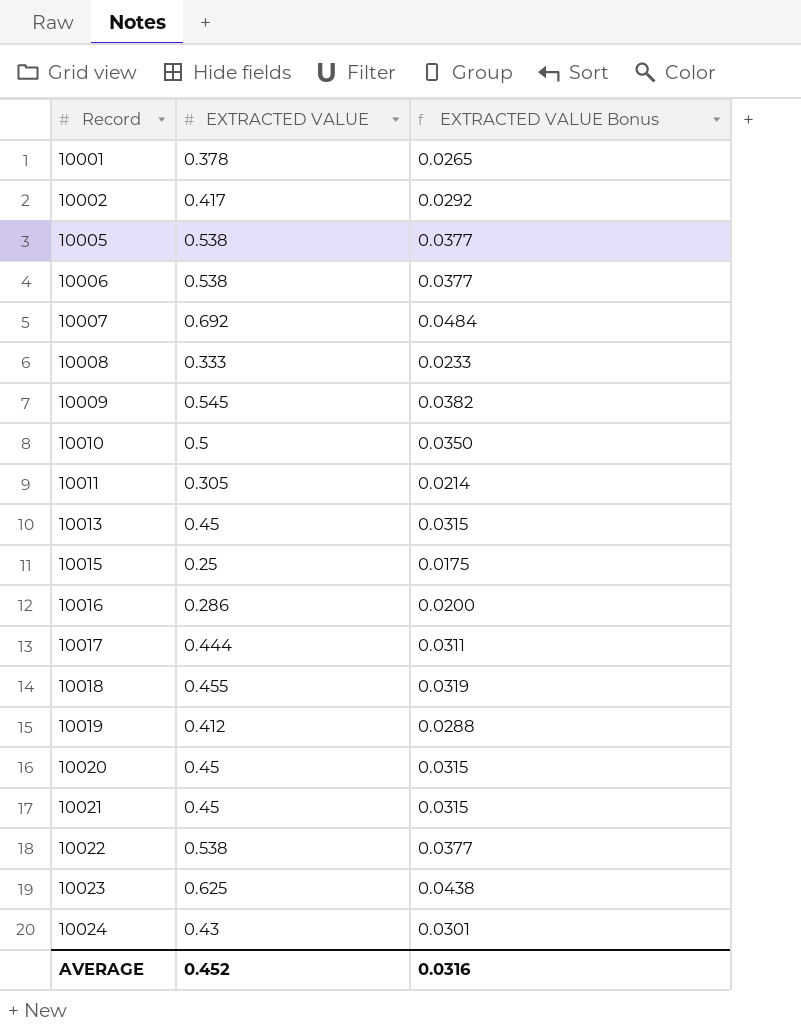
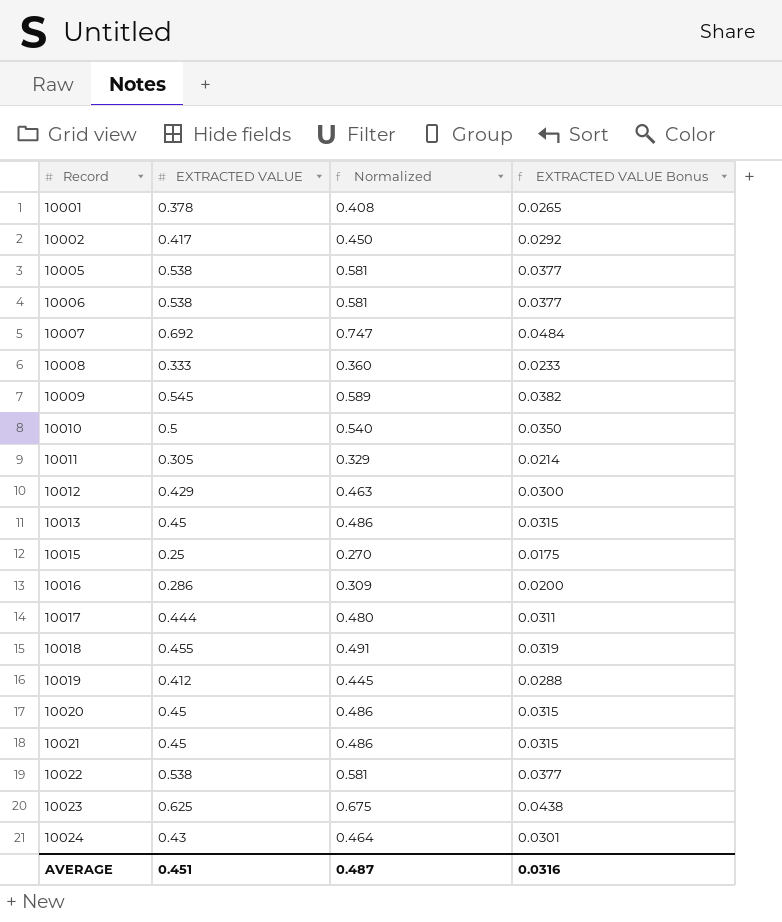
column Normalized | formula: none -> [EXTRACTED VALUE] * 1.08
row 10012: none -> 0.429 | 0.463 | 0.0300
AVERAGE | EXTRACTED VALUE: 0.452 -> 0.451

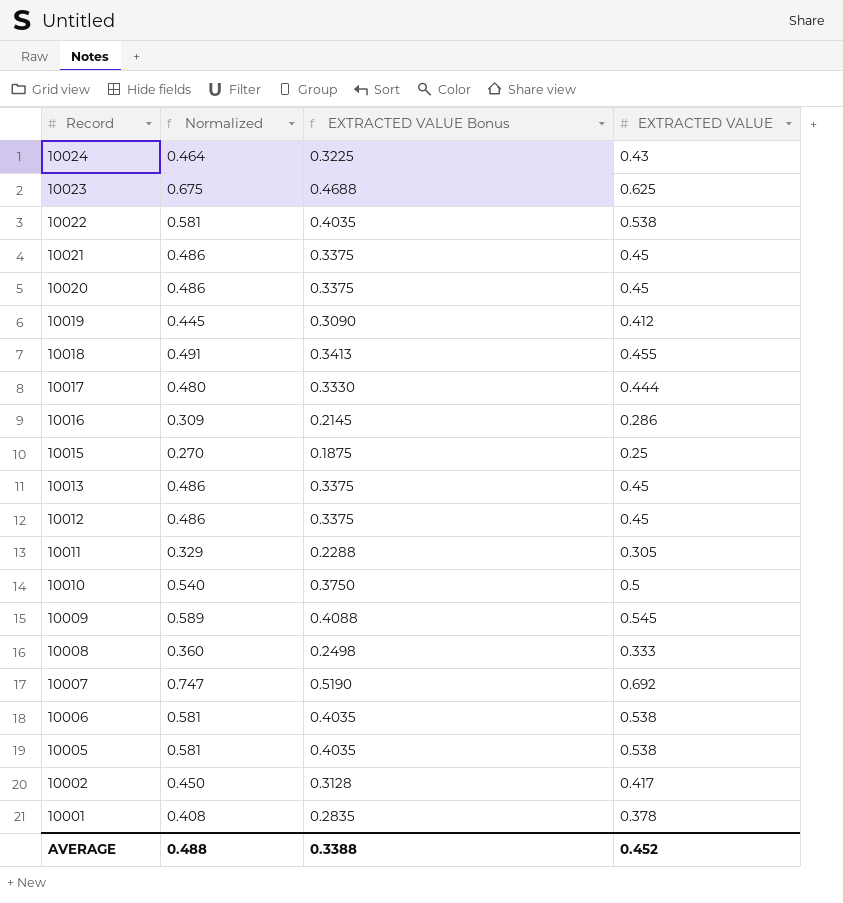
row order: Record ascending -> Record descending
column EXTRACTED VALUE Bonus | formula: [EXTRACTED VALUE] * 0.07 -> [EXTRACTED VALUE] * 0.75
column EXTRACTED VALUE | position: 2 -> 4
10012 | Normalized: 0.463 -> 0.486
10012 | EXTRACTED VALUE: 0.429 -> 0.45
AVERAGE | Normalized: 0.487 -> 0.488
AVERAGE | EXTRACTED VALUE Bonus: 0.0316 -> 0.3388
AVERAGE | EXTRACTED VALUE: 0.451 -> 0.452

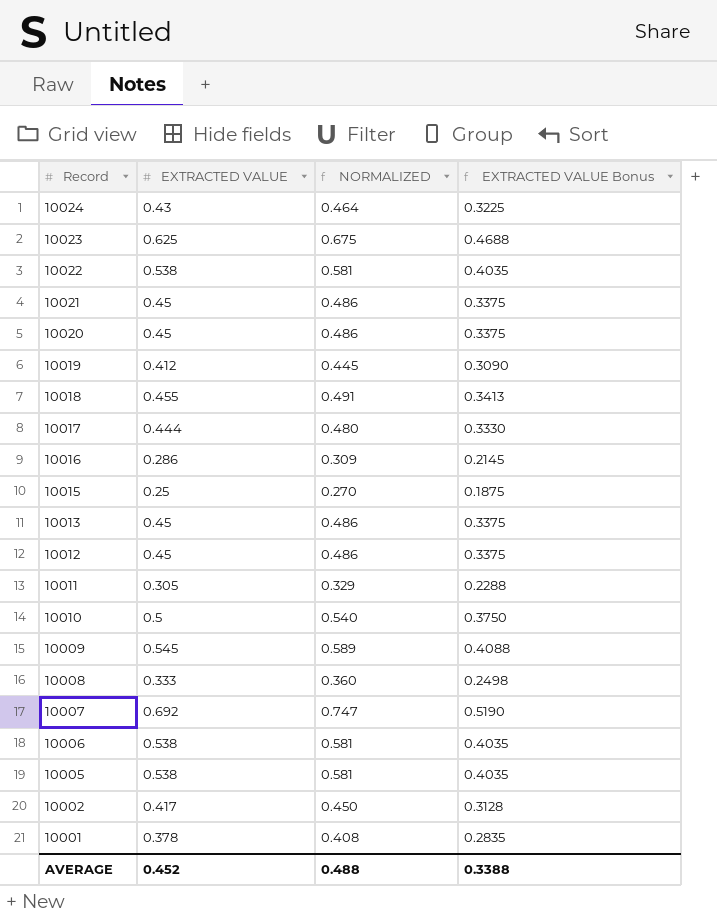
column EXTRACTED VALUE | position: 4 -> 2
column name: Normalized -> NORMALIZED

